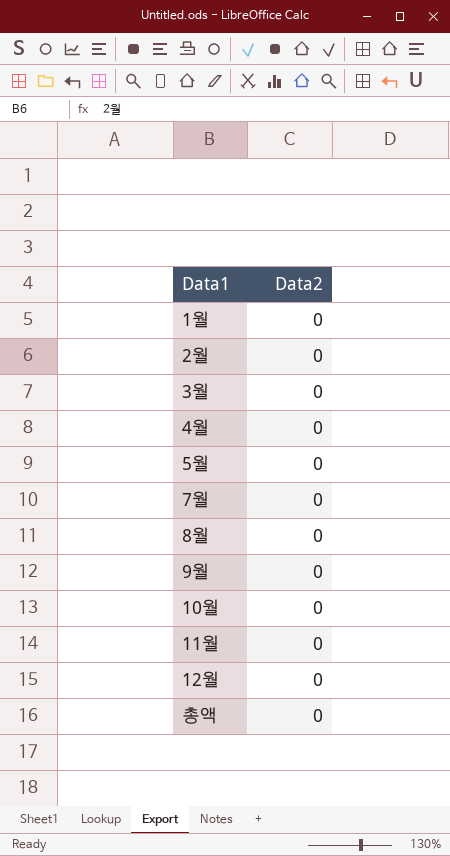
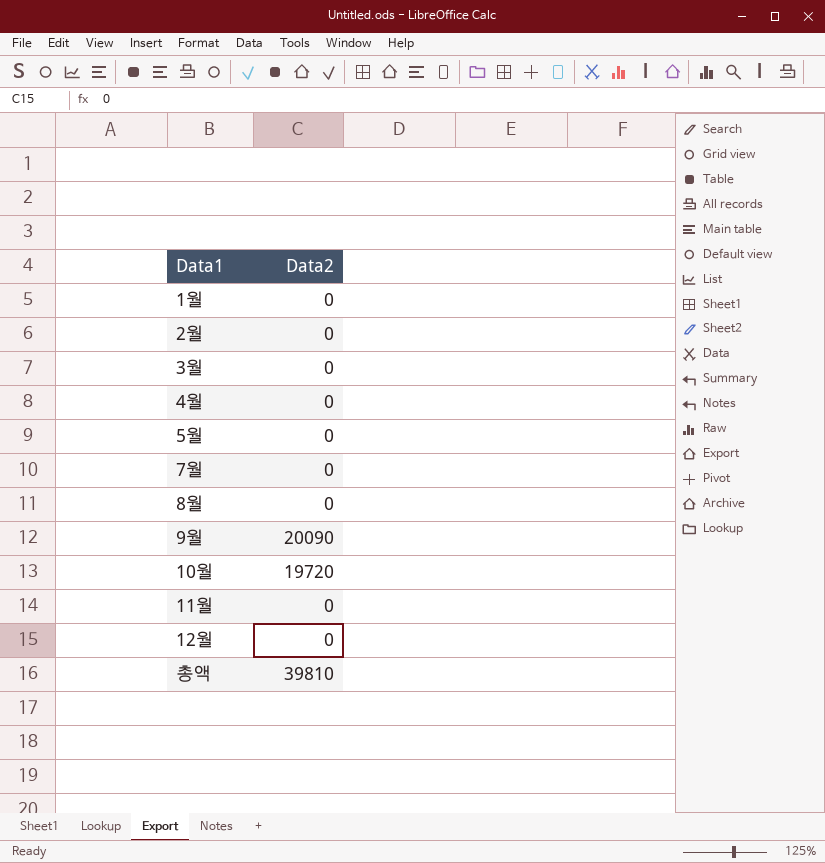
9월 | Data2: 0 -> 20090
10월 | Data2: 0 -> 19720
총액 | Data2: 0 -> 39810

